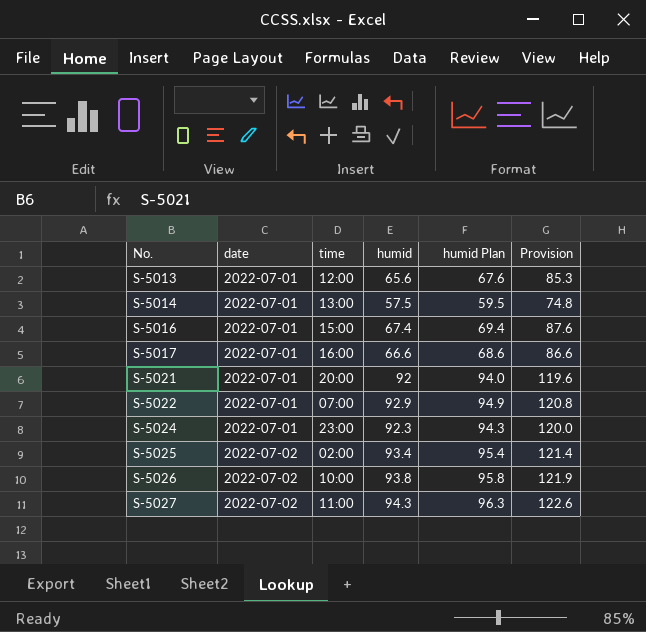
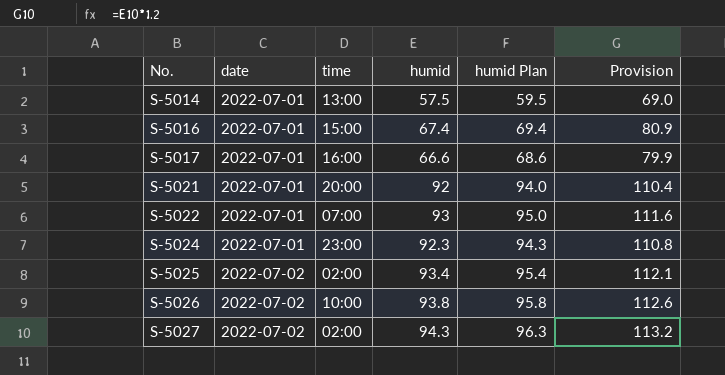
column Provision | formula: [humid] * 1.3 -> [humid] * 1.2
row S-5013: 2022-07-01 | 12:00 | 65.6 | 67.6 | 85.3 -> none
S-5022 | humid: 92.9 -> 93
S-5022 | humid Plan: 94.9 -> 95.0
S-5027 | time: 11:00 -> 02:00

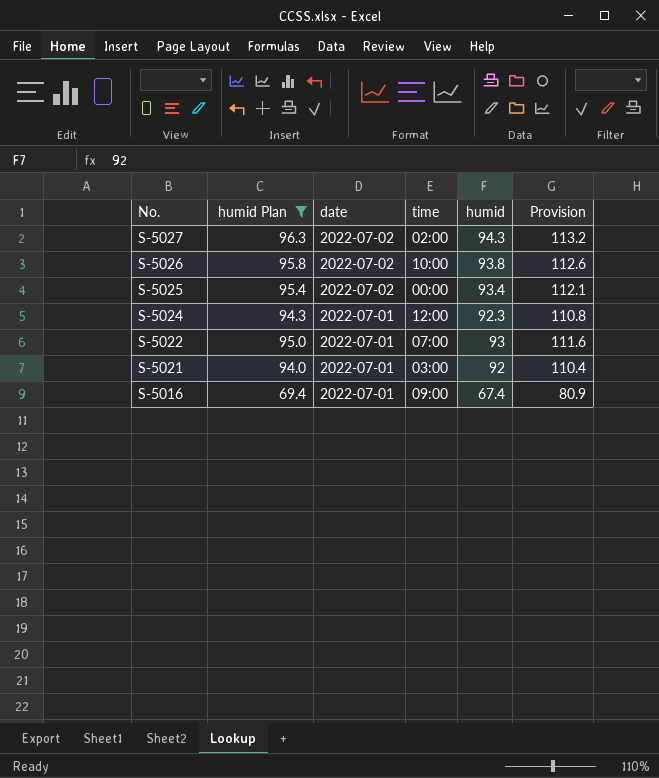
filter: none -> humid Plan >= 69.4
row order: No. ascending -> No. descending
column humid Plan | position: 5 -> 2
S-5025 | time: 02:00 -> 00:00
S-5024 | time: 23:00 -> 12:00
S-5021 | time: 20:00 -> 03:00
S-5016 | time: 15:00 -> 09:00

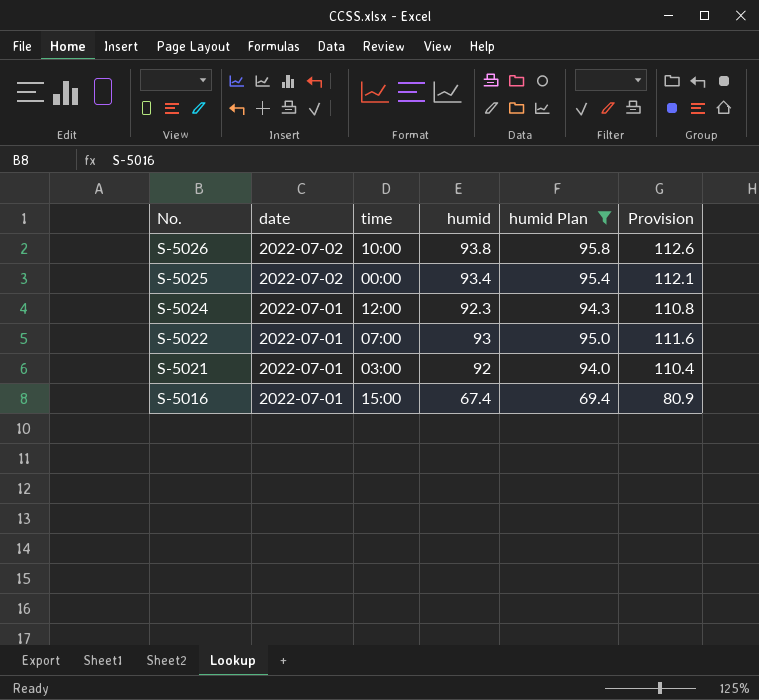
column humid Plan | position: 2 -> 5
row S-5027: 96.3 | 2022-07-02 | 02:00 | 94.3 | 113.2 -> none
S-5016 | time: 09:00 -> 15:00

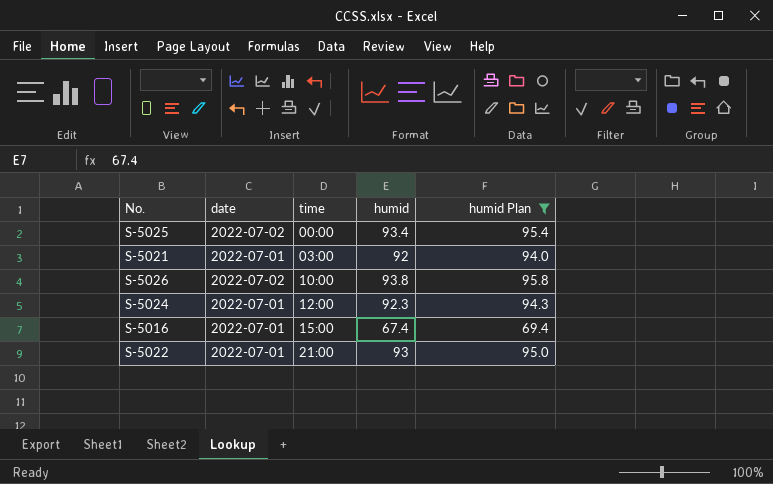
row order: No. descending -> time ascending
column Provision | formula: [humid] * 1.2 -> none
S-5022 | time: 07:00 -> 21:00

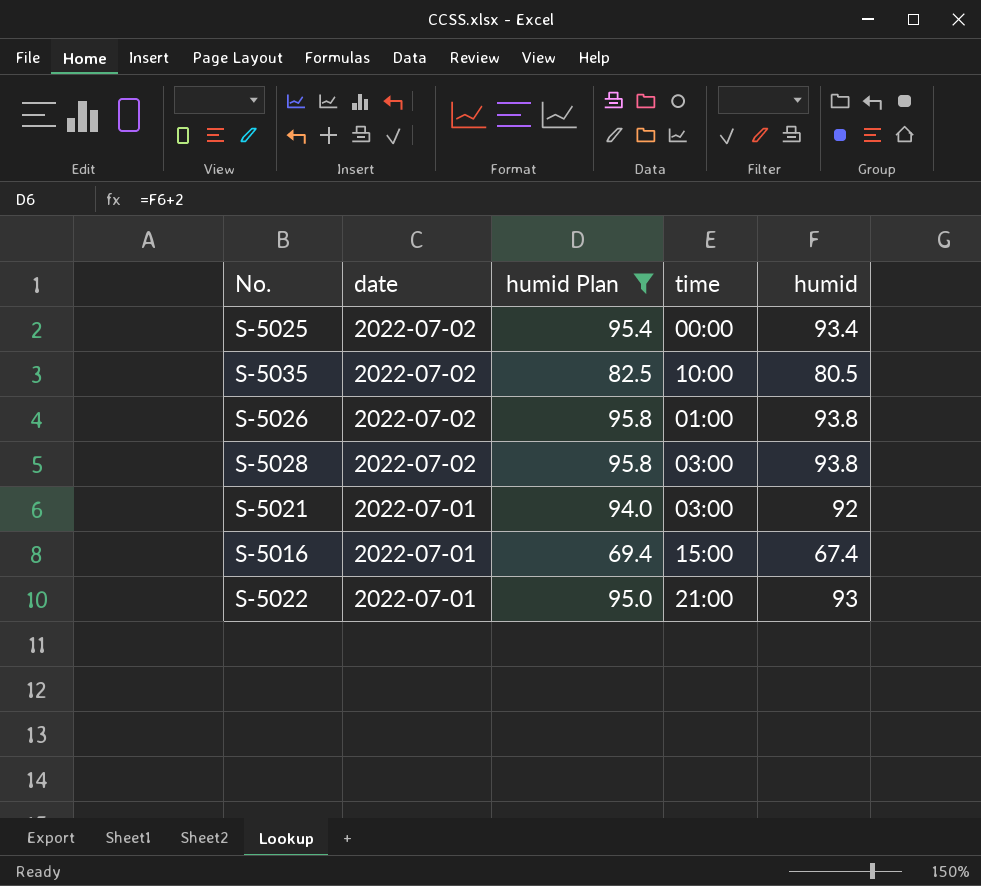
row order: time ascending -> date descending
column humid Plan | position: 5 -> 3
row S-5024: 2022-07-01 | 12:00 | 92.3 | 94.3 -> none
row S-5035: none -> 2022-07-02 | 82.5 | 10:00 | 80.5
S-5026 | time: 10:00 -> 01:00
row S-5028: none -> 2022-07-02 | 95.8 | 03:00 | 93.8

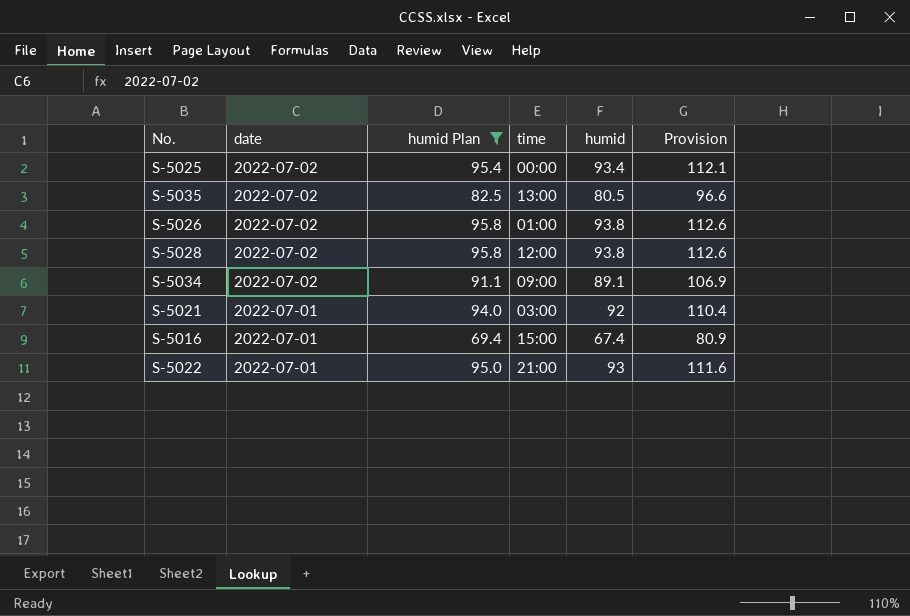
column Provision | formula: none -> [humid] * 1.2
S-5035 | time: 10:00 -> 13:00
S-5028 | time: 03:00 -> 12:00
row S-5034: none -> 2022-07-02 | 91.1 | 09:00 | 89.1 | 106.9

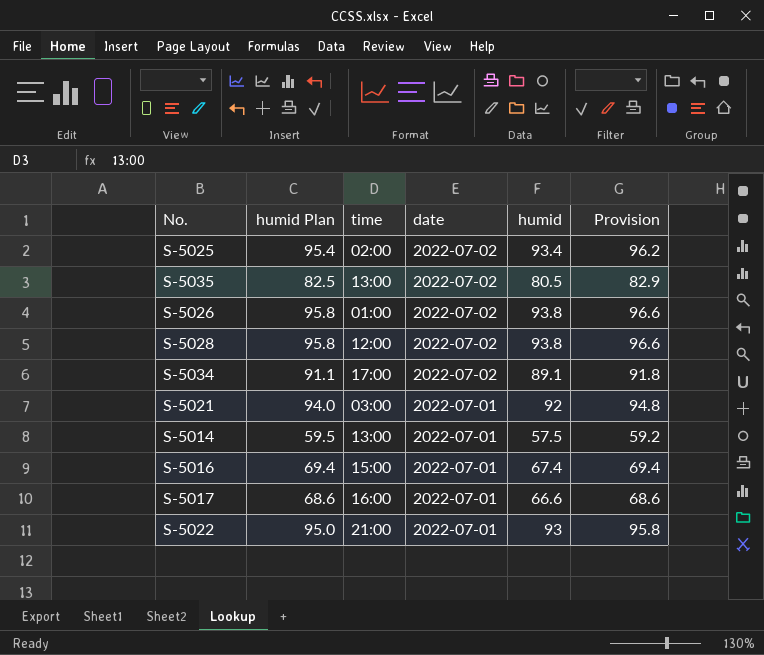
filter: humid Plan >= 69.4 -> none
column date | position: 2 -> 4
column Provision | formula: [humid] * 1.2 -> [humid] * 1.03
S-5025 | time: 00:00 -> 02:00
S-5034 | time: 09:00 -> 17:00

